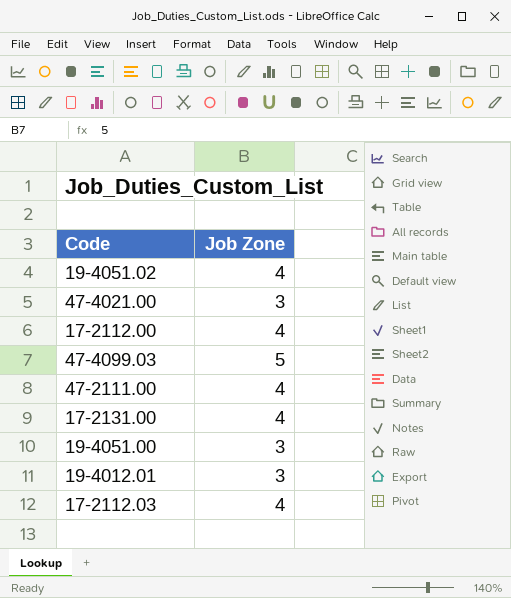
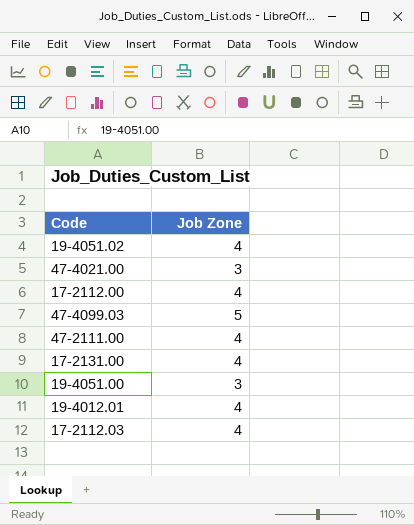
19-4012.01 | Job Zone: 3 -> 4

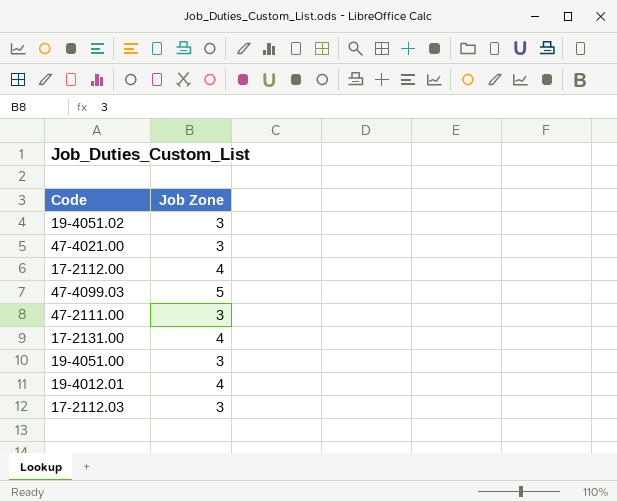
19-4051.02 | Job Zone: 4 -> 3
47-2111.00 | Job Zone: 4 -> 3
17-2112.03 | Job Zone: 4 -> 3

